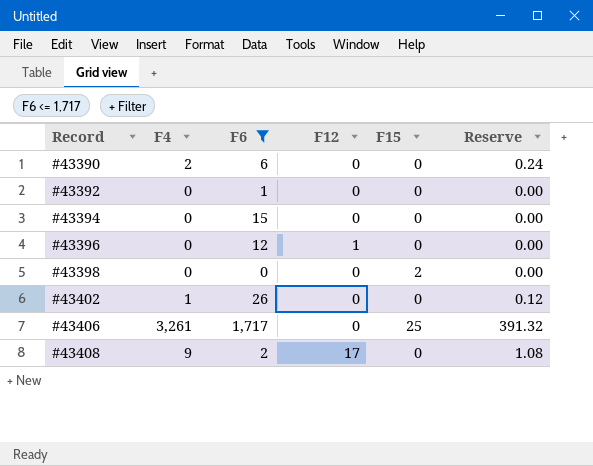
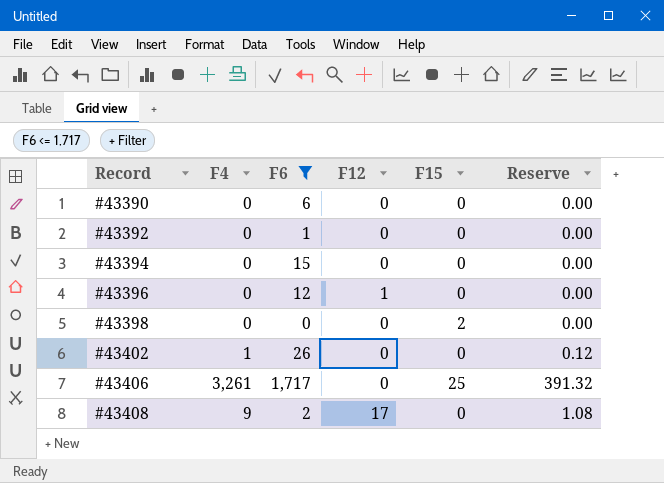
#43390 | F4: 2 -> 0
#43390 | Reserve: 0.24 -> 0.00

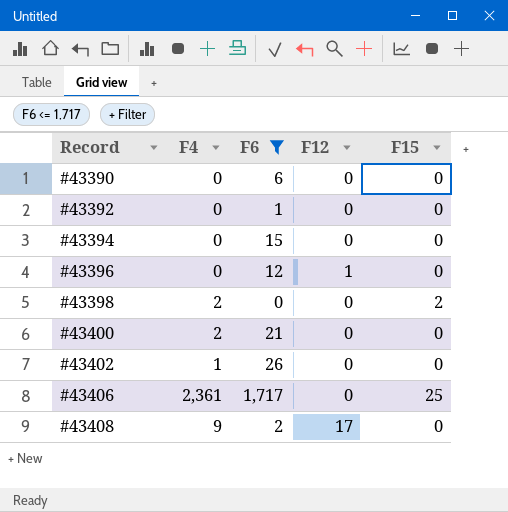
column Reserve | formula: [F4] * 0.12 -> none
#43398 | F4: 0 -> 2
row #43400: none -> 2 | 21 | 0 | 0
#43406 | F4: 3,261 -> 2,361

